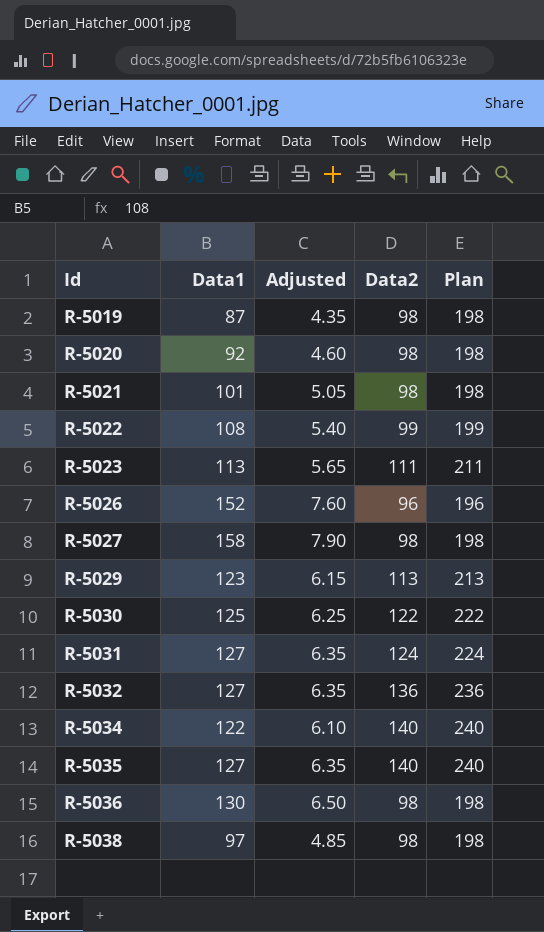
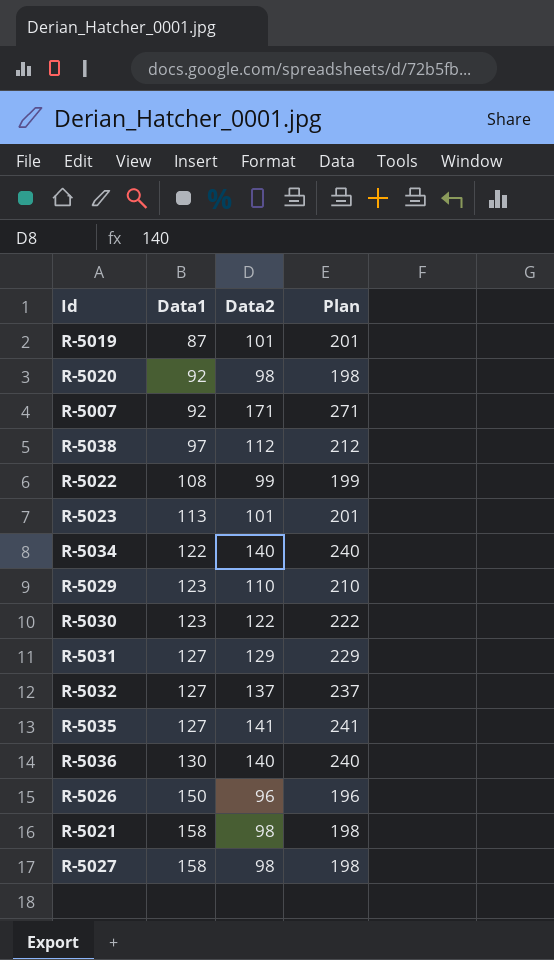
row order: Id ascending -> Data1 ascending
column Adjusted | formula: [Data1] * 0.05 -> none
R-5019 | Data2: 98 -> 101
R-5019 | Plan: 198 -> 201
row R-5007: none -> 92 | 171 | 271
R-5038 | Data2: 98 -> 112
R-5038 | Plan: 198 -> 212
R-5023 | Data2: 111 -> 101
R-5023 | Plan: 211 -> 201
R-5029 | Data2: 113 -> 110
R-5029 | Plan: 213 -> 210
R-5030 | Data1: 125 -> 123
R-5031 | Data2: 124 -> 129
R-5031 | Plan: 224 -> 229
R-5032 | Data2: 136 -> 137
R-5032 | Plan: 236 -> 237
R-5035 | Data2: 140 -> 141
R-5035 | Plan: 240 -> 241
R-5036 | Data2: 98 -> 140
R-5036 | Plan: 198 -> 240
R-5026 | Data1: 152 -> 150
R-5021 | Data1: 101 -> 158

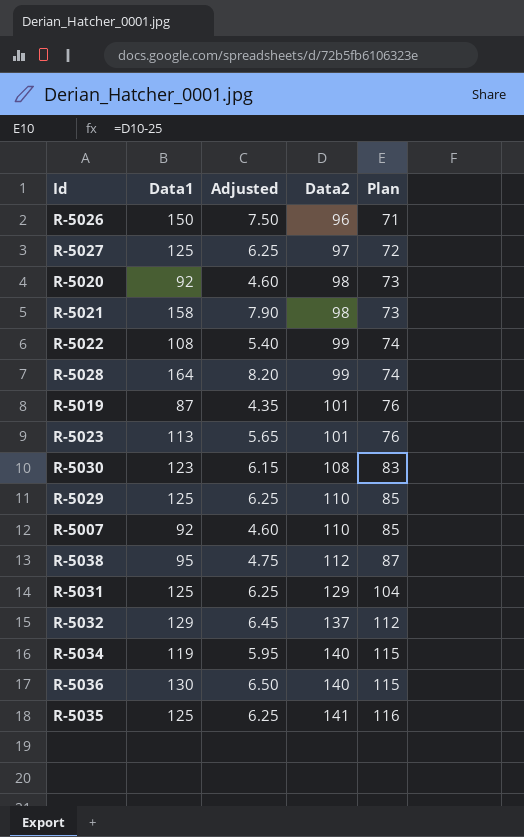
row order: Data1 ascending -> Data2 ascending
column Adjusted | formula: none -> [Data1] * 0.05
column Plan | formula: [Data2] + 100 -> [Data2] - 25
R-5027 | Data1: 158 -> 125
R-5027 | Data2: 98 -> 97
row R-5028: none -> 164 | 8.20 | 99 | 74
R-5030 | Data2: 122 -> 108
R-5029 | Data1: 123 -> 125
R-5007 | Data2: 171 -> 110
R-5038 | Data1: 97 -> 95
R-5031 | Data1: 127 -> 125
R-5032 | Data1: 127 -> 129
R-5034 | Data1: 122 -> 119
R-5035 | Data1: 127 -> 125

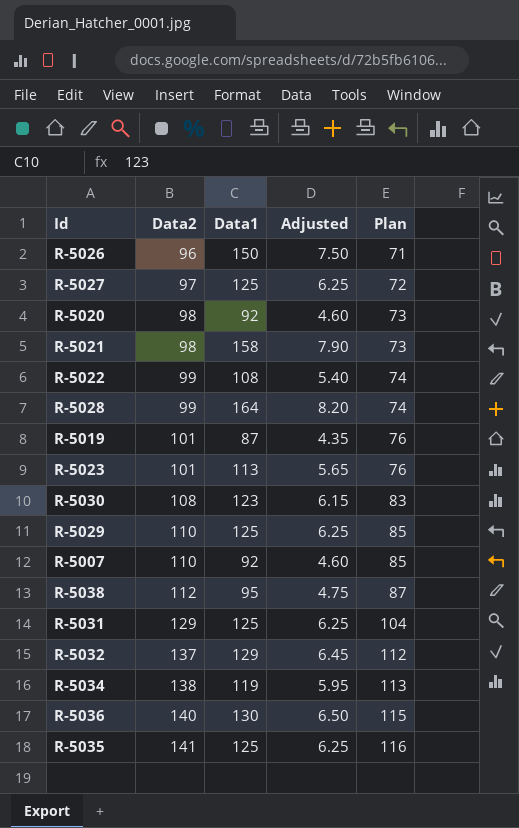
column Data2 | position: 4 -> 2
R-5034 | Data2: 140 -> 138
R-5034 | Plan: 115 -> 113

